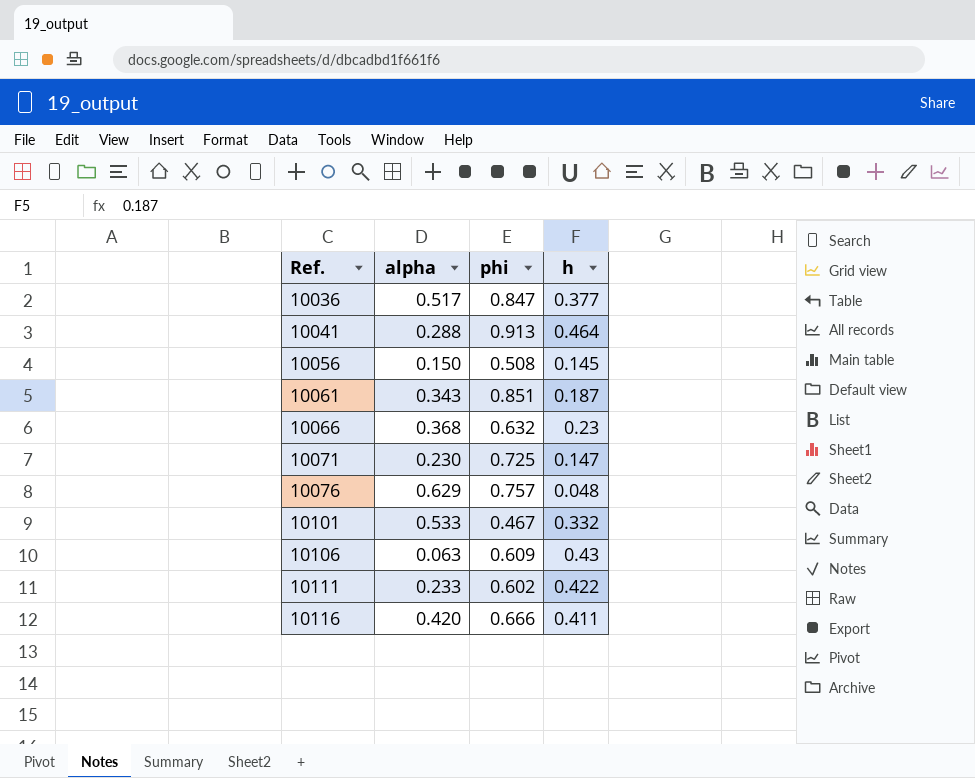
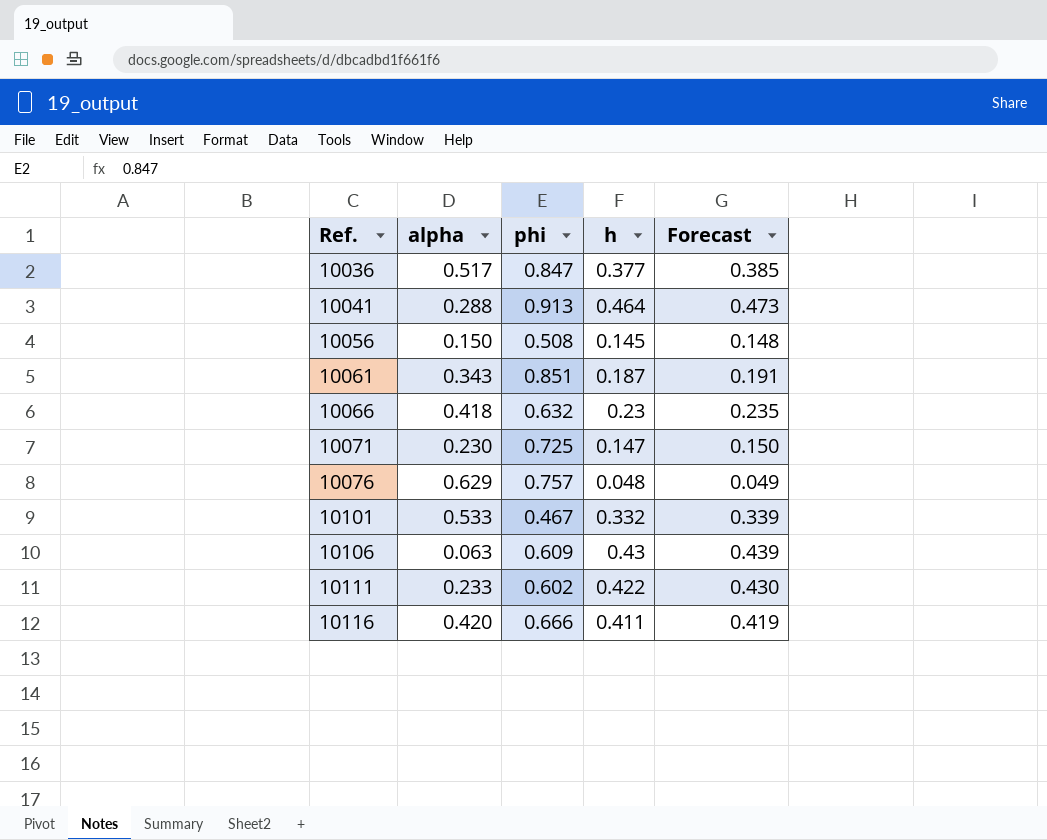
column Forecast | formula: none -> [h] * 1.02
10066 | alpha: 0.368 -> 0.418

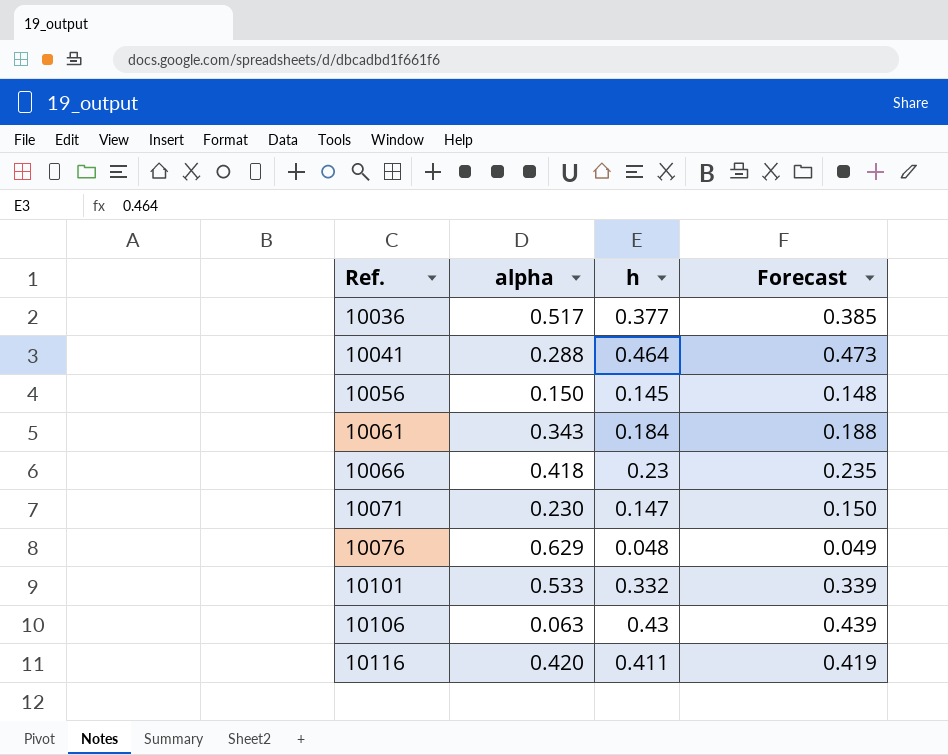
column phi | position: 3 -> none
row 10111: 0.233 | 0.602 | 0.422 | 0.430 -> none
10061 | h: 0.187 -> 0.184
10061 | Forecast: 0.191 -> 0.188

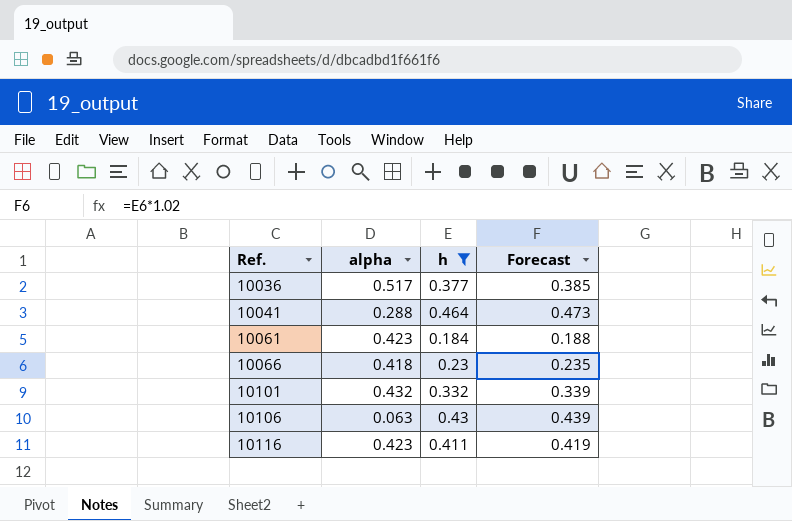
filter: none -> h >= 0.184
10061 | alpha: 0.343 -> 0.423
10101 | alpha: 0.533 -> 0.432
10116 | alpha: 0.420 -> 0.423

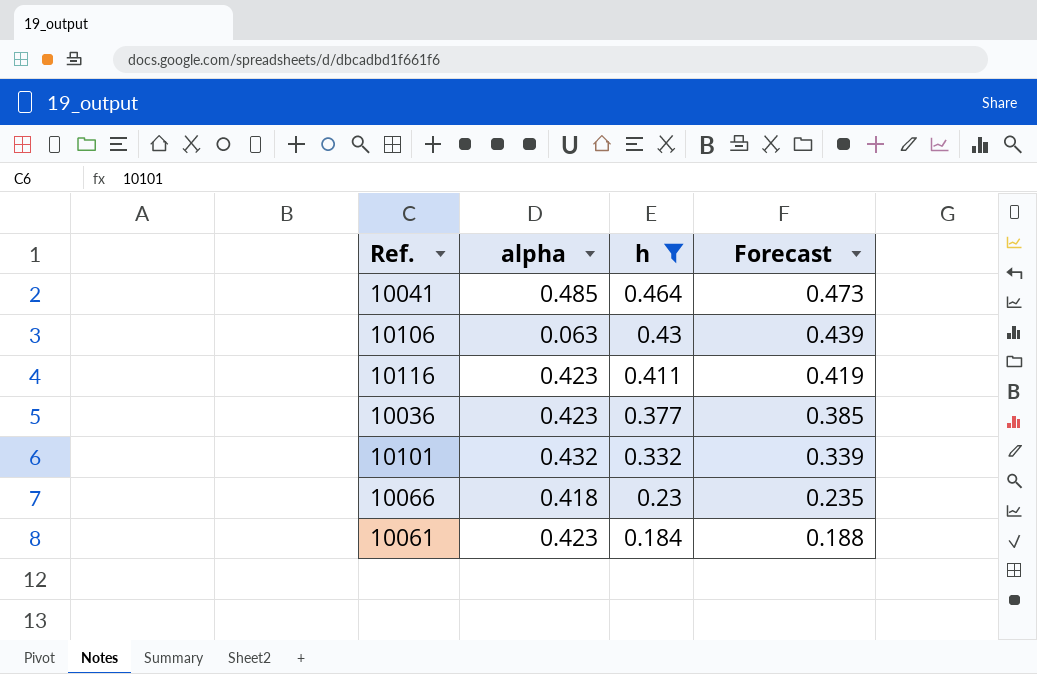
row order: Ref. ascending -> h descending
10041 | alpha: 0.288 -> 0.485
10036 | alpha: 0.517 -> 0.423

